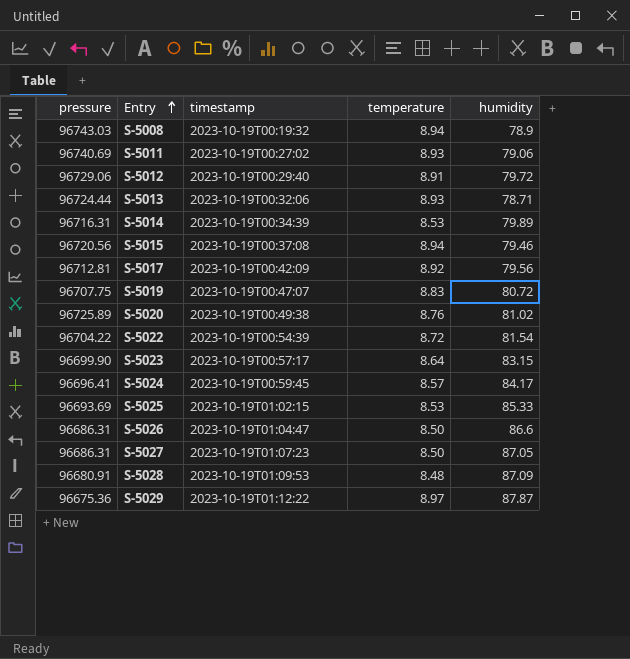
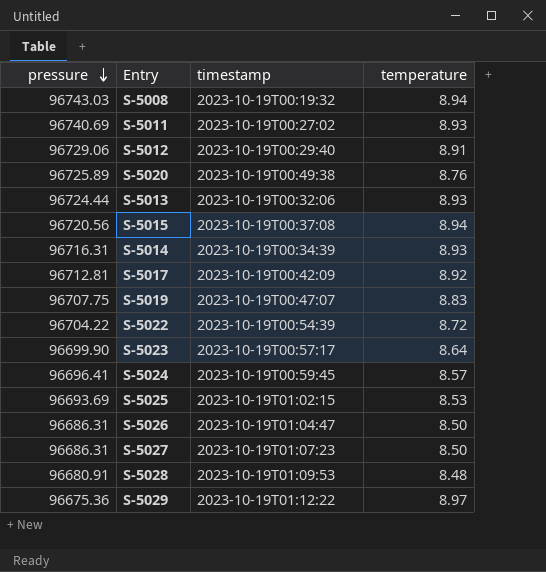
row order: Entry ascending -> pressure descending
column humidity | position: 5 -> none
S-5014 | temperature: 8.53 -> 8.93

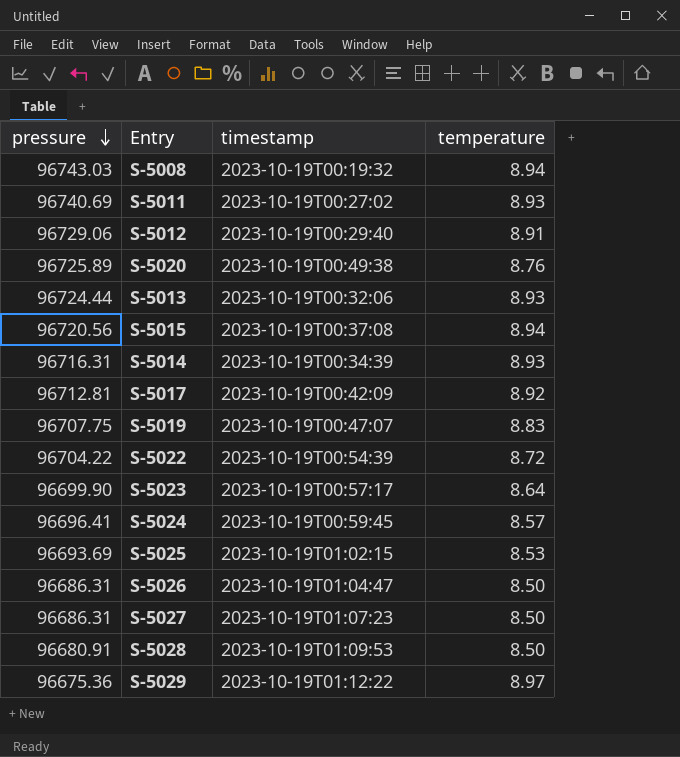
S-5028 | temperature: 8.48 -> 8.50

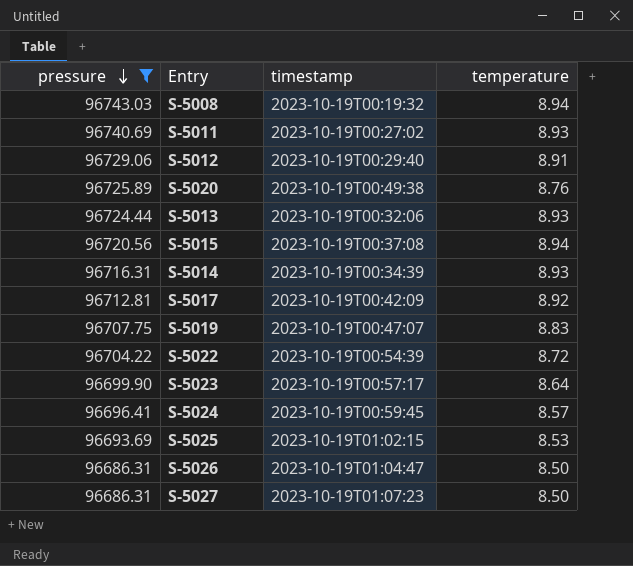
filter: none -> pressure >= 96686.31

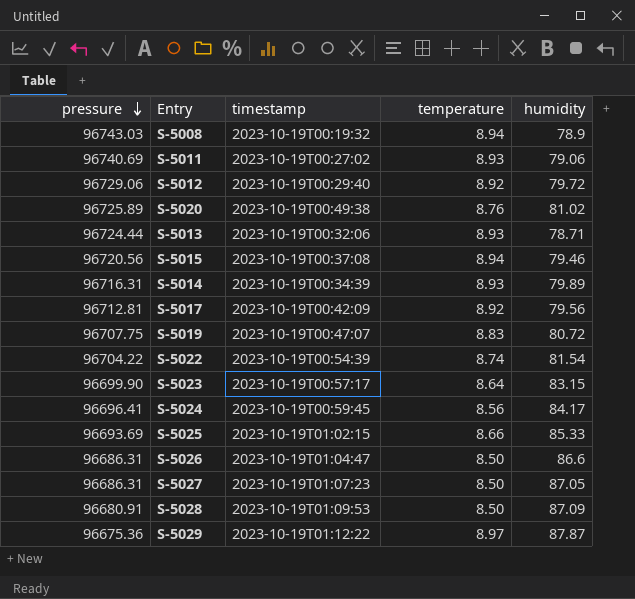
filter: pressure >= 96686.31 -> none
column humidity | position: none -> 5
S-5012 | temperature: 8.91 -> 8.92
S-5022 | temperature: 8.72 -> 8.74
S-5024 | temperature: 8.57 -> 8.56
S-5025 | temperature: 8.53 -> 8.66

